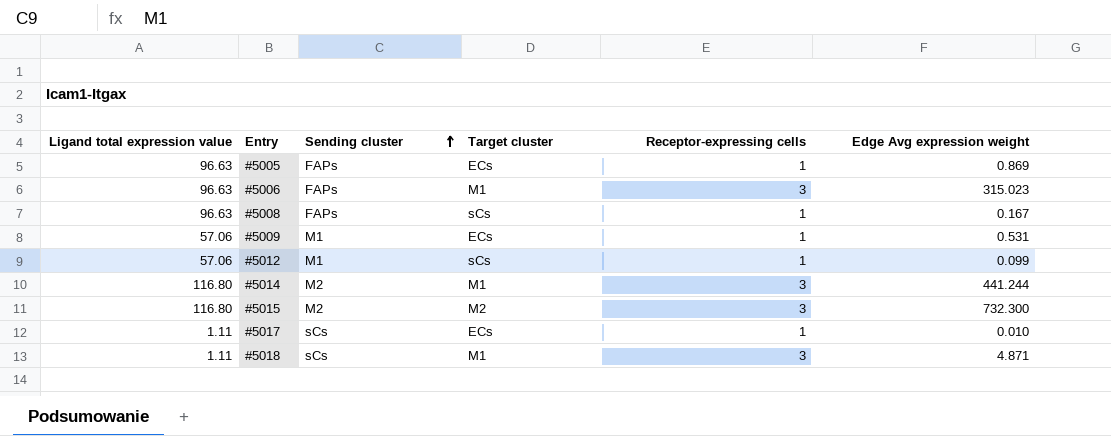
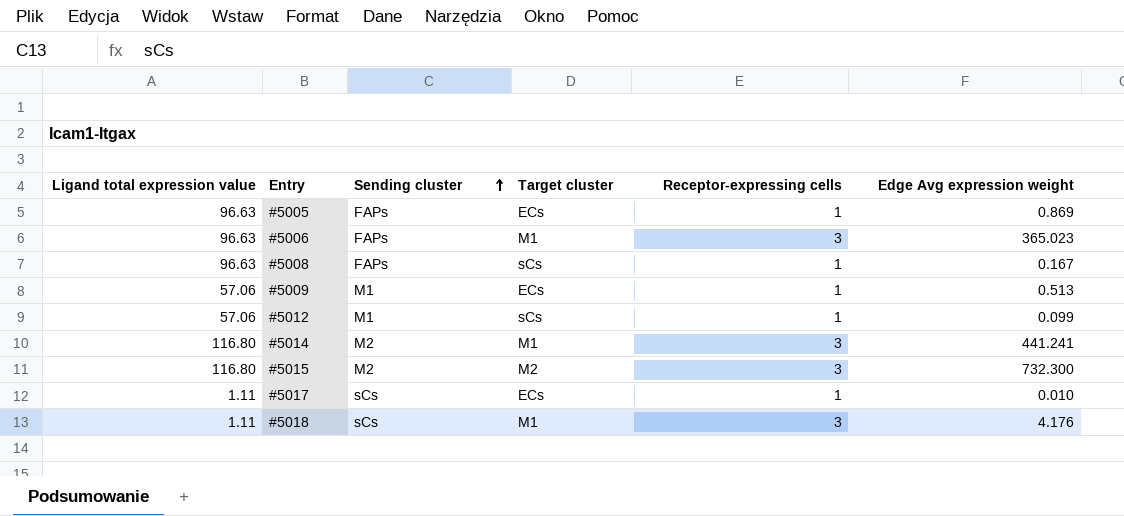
#5006 | Edge Avg expression weight: 315.023 -> 365.023
#5009 | Edge Avg expression weight: 0.531 -> 0.513
#5014 | Edge Avg expression weight: 441.244 -> 441.241
#5018 | Edge Avg expression weight: 4.871 -> 4.176

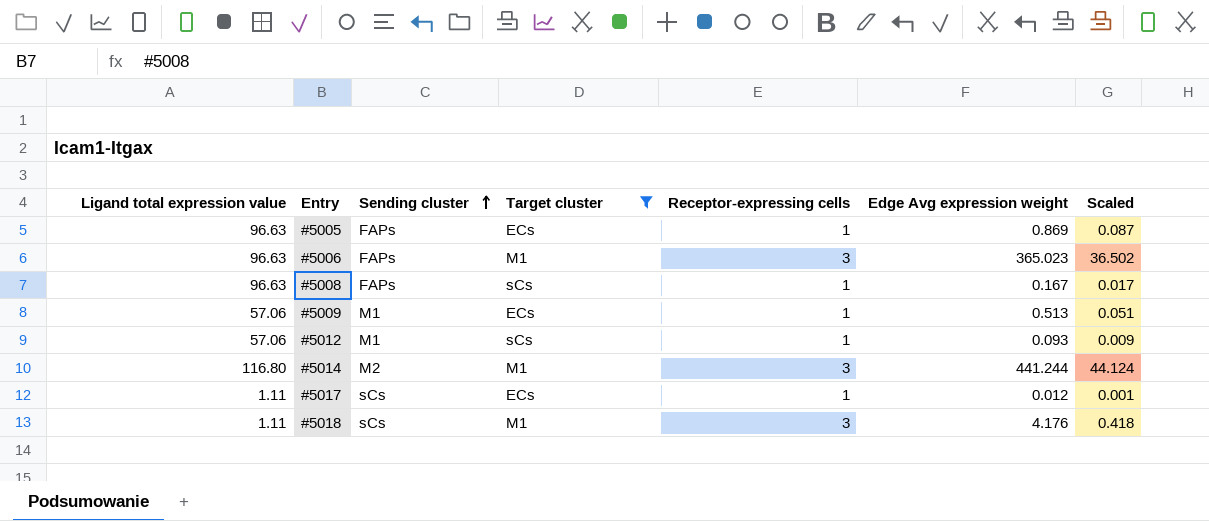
filter: none -> Target cluster != M2
column Scaled | formula: none -> [Edge Avg expression weight] * 0.1
#5012 | Edge Avg expression weight: 0.099 -> 0.093
#5014 | Edge Avg expression weight: 441.241 -> 441.244
#5017 | Edge Avg expression weight: 0.010 -> 0.012

